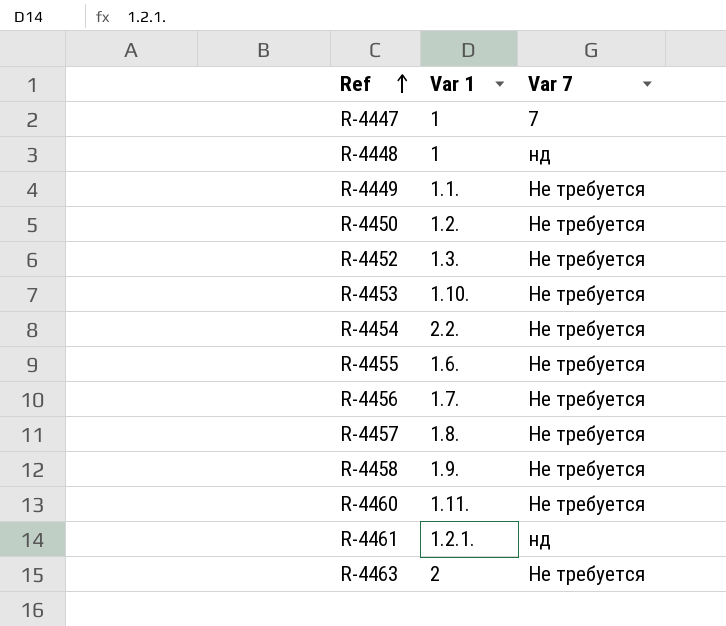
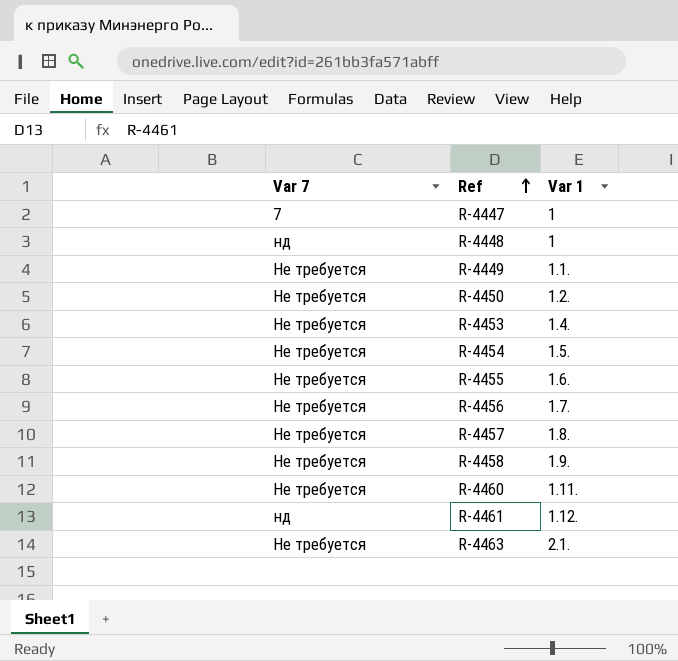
column Var 7 | position: 3 -> 1
row R-4452: 1.3. | Не требуется -> none
R-4453 | Var 1: 1.10. -> 1.4.
R-4454 | Var 1: 2.2. -> 1.5.
R-4461 | Var 1: 1.2.1. -> 1.12.
R-4463 | Var 1: 2 -> 2.1.

